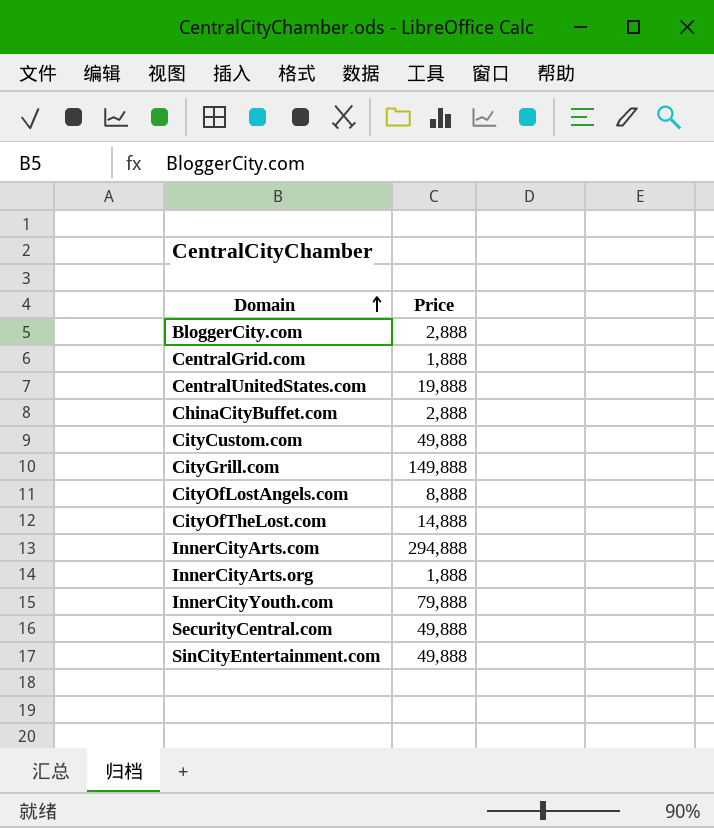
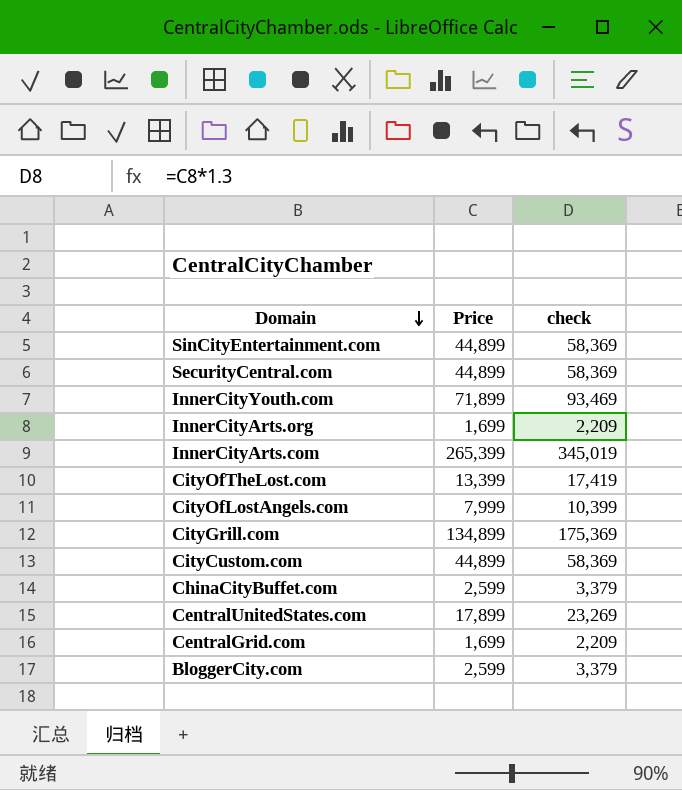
row order: Domain ascending -> Domain descending
column check | formula: none -> [Price] * 1.3
SinCityEntertainment.com | Price: 49,888 -> 44,899
SecurityCentral.com | Price: 49,888 -> 44,899
InnerCityYouth.com | Price: 79,888 -> 71,899
InnerCityArts.org | Price: 1,888 -> 1,699
InnerCityArts.com | Price: 294,888 -> 265,399
CityOfTheLost.com | Price: 14,888 -> 13,399
CityOfLostAngels.com | Price: 8,888 -> 7,999
CityGrill.com | Price: 149,888 -> 134,899
CityCustom.com | Price: 49,888 -> 44,899
ChinaCityBuffet.com | Price: 2,888 -> 2,599
CentralUnitedStates.com | Price: 19,888 -> 17,899
CentralGrid.com | Price: 1,888 -> 1,699
BloggerCity.com | Price: 2,888 -> 2,599

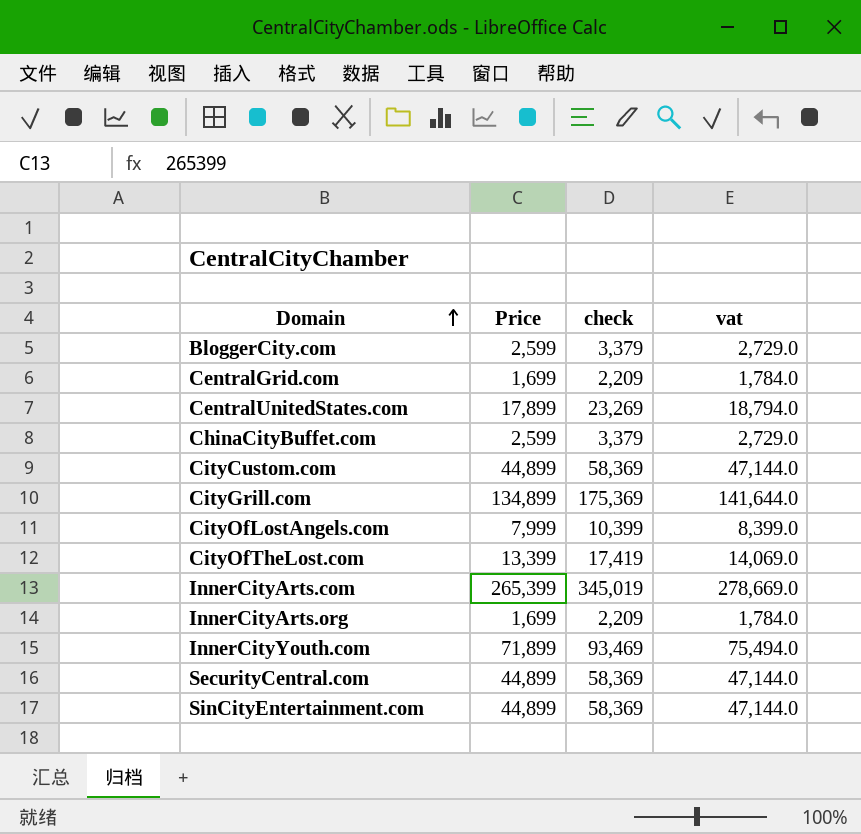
row order: Domain descending -> Domain ascending
column vat | formula: none -> [Price] * 1.05

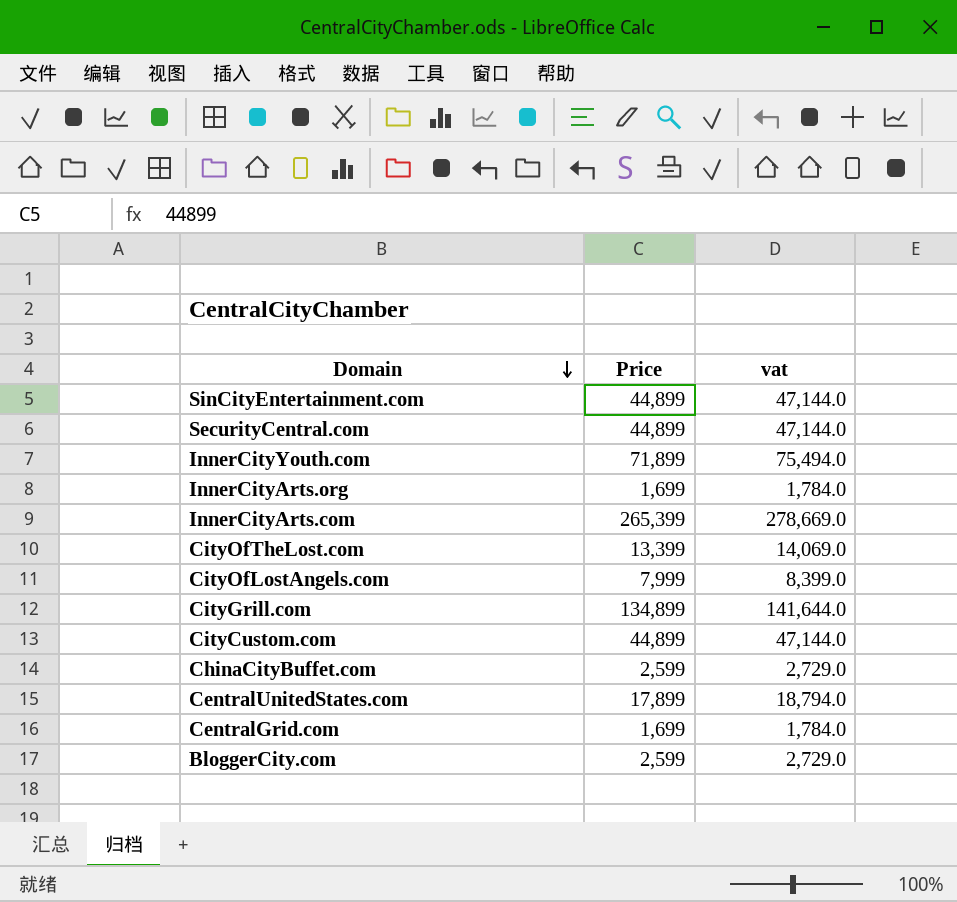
row order: Domain ascending -> Domain descending
column check | formula: [Price] * 1.3 -> none

